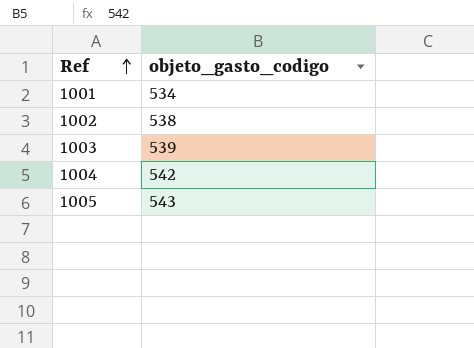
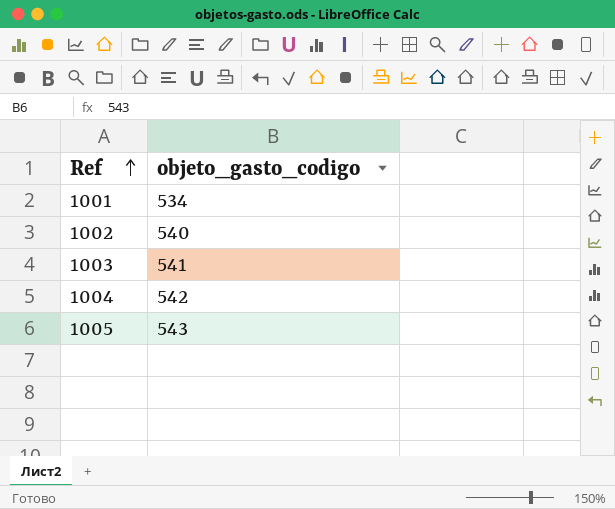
1002 | objeto_gasto_codigo: 538 -> 540
1003 | objeto_gasto_codigo: 539 -> 541

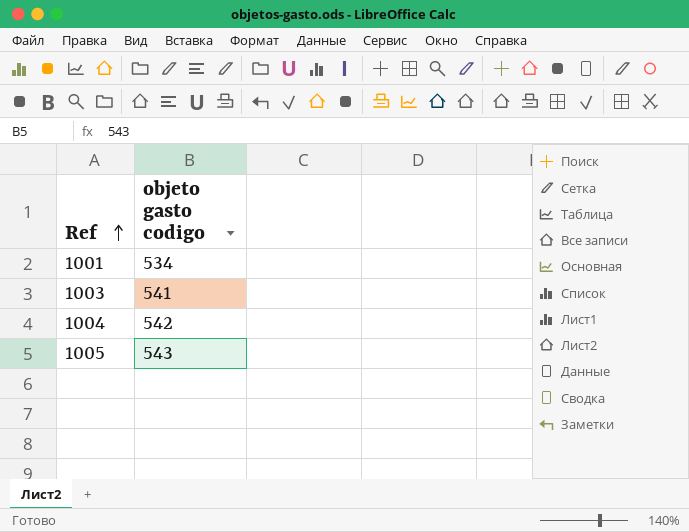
column name: objeto_gasto_codigo -> objeto gasto codigo
row 1002: 540 -> none

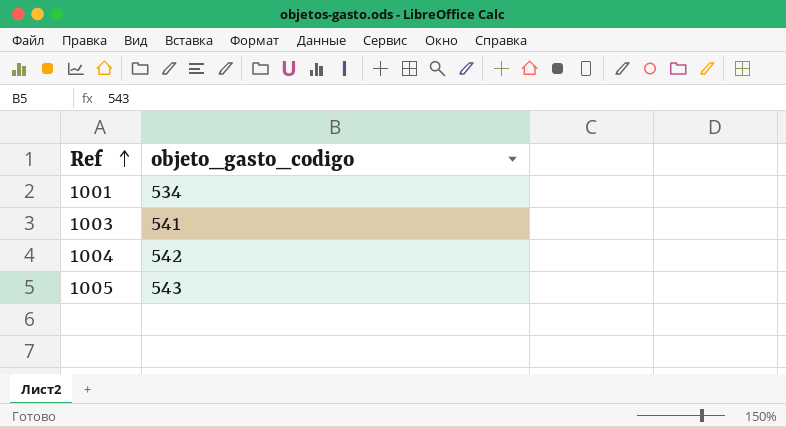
column name: objeto gasto codigo -> objeto_gasto_codigo

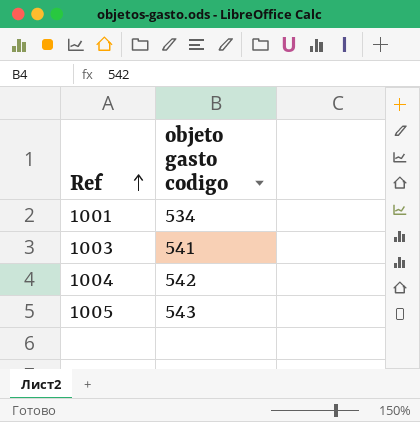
column name: objeto_gasto_codigo -> objeto gasto codigo

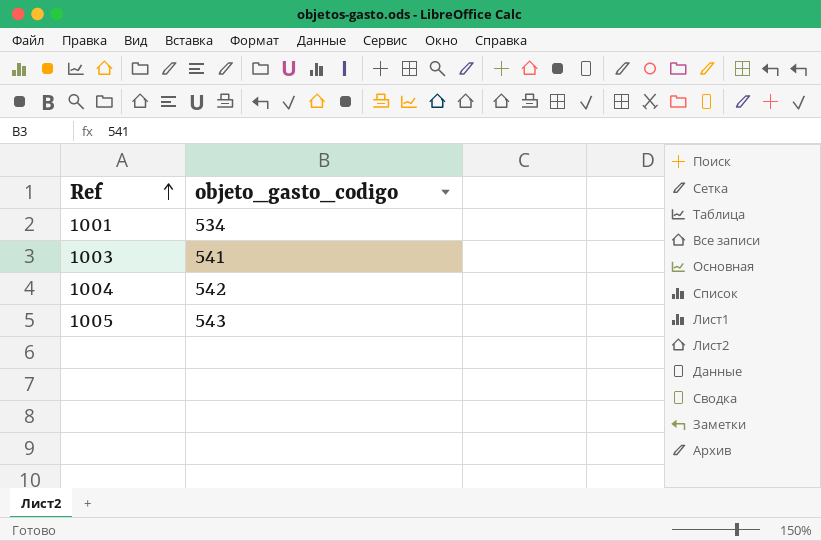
column name: objeto gasto codigo -> objeto_gasto_codigo

